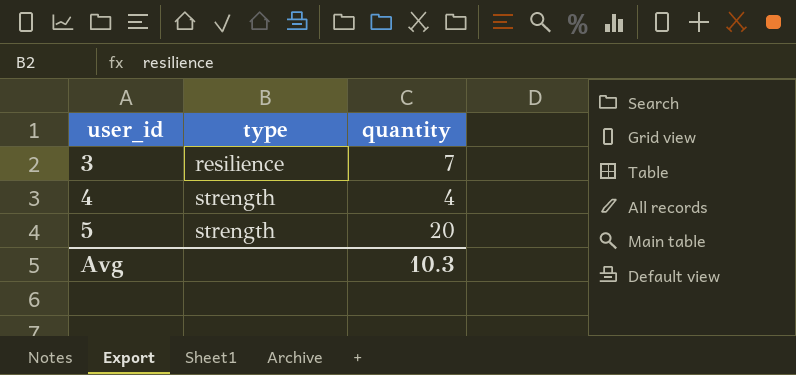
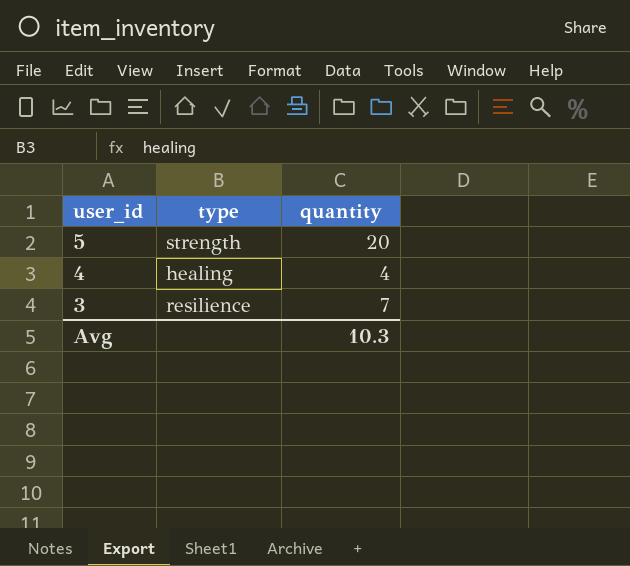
row order: user_id ascending -> user_id descending
4 | type: strength -> healing

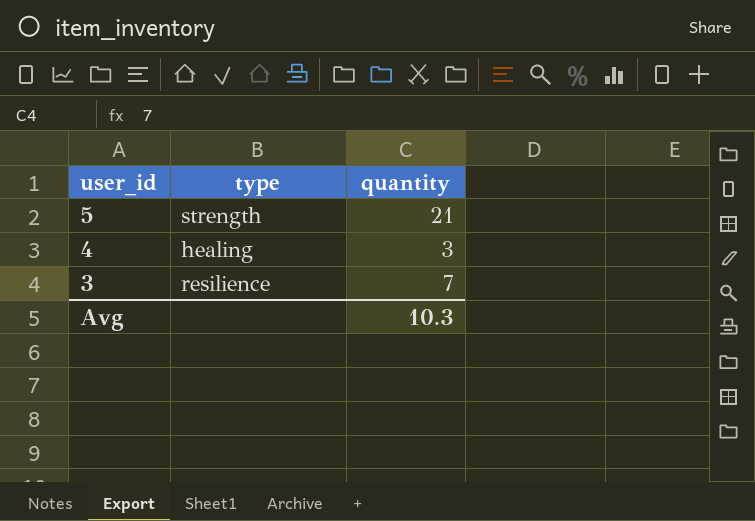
5 | quantity: 20 -> 21
4 | quantity: 4 -> 3

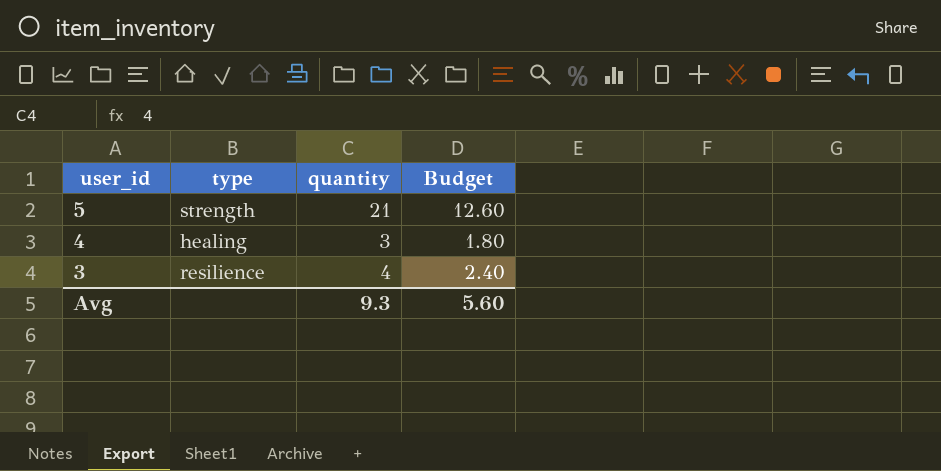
column Budget | formula: none -> [quantity] * 0.6
3 | quantity: 7 -> 4
Avg | quantity: 10.3 -> 9.3

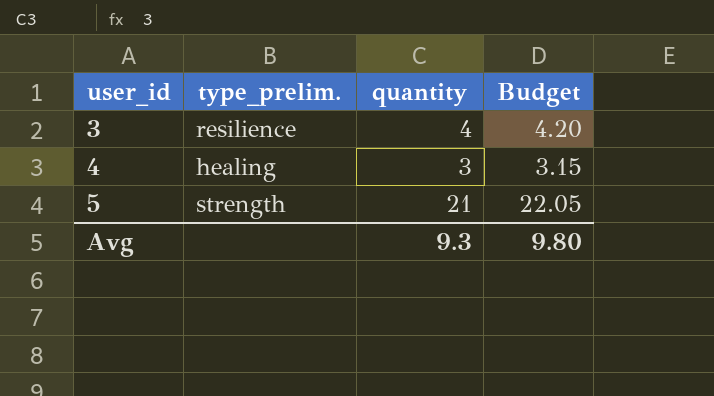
row order: user_id descending -> user_id ascending
column name: type -> type_prelim.
column Budget | formula: [quantity] * 0.6 -> [quantity] * 1.05
Avg | Budget: 5.60 -> 9.80

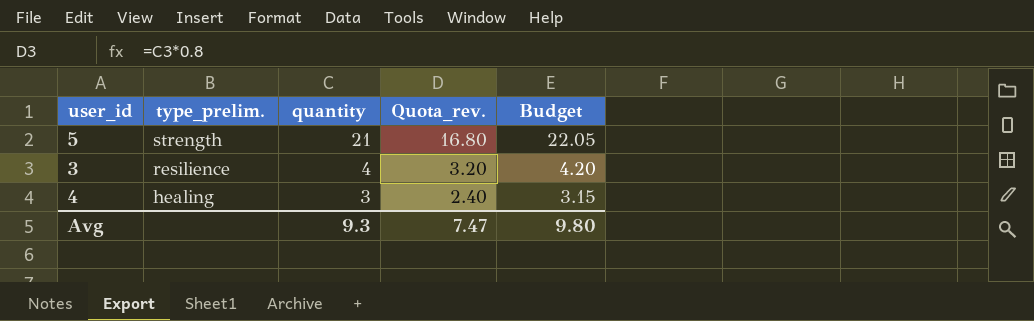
row order: user_id ascending -> type_prelim. descending
column Quota_rev. | formula: none -> [quantity] * 0.8

